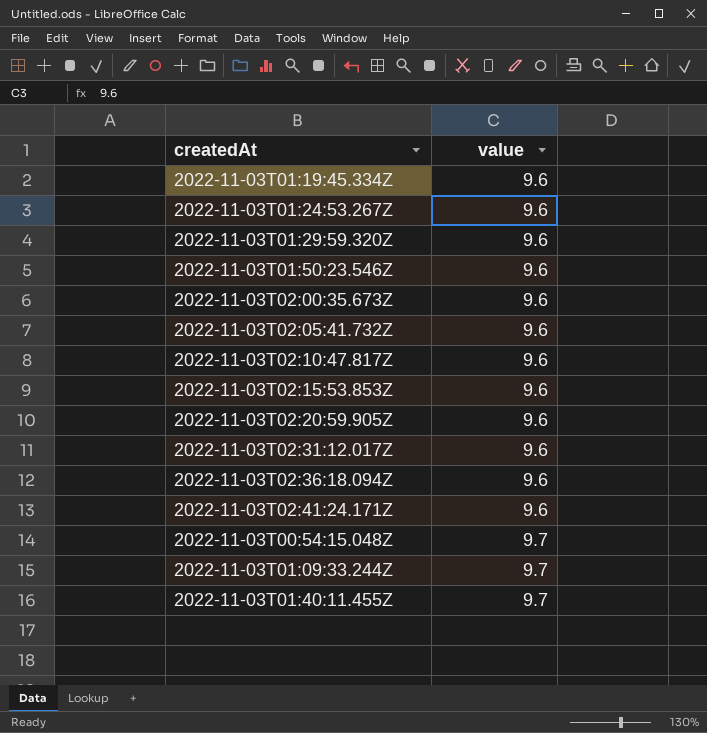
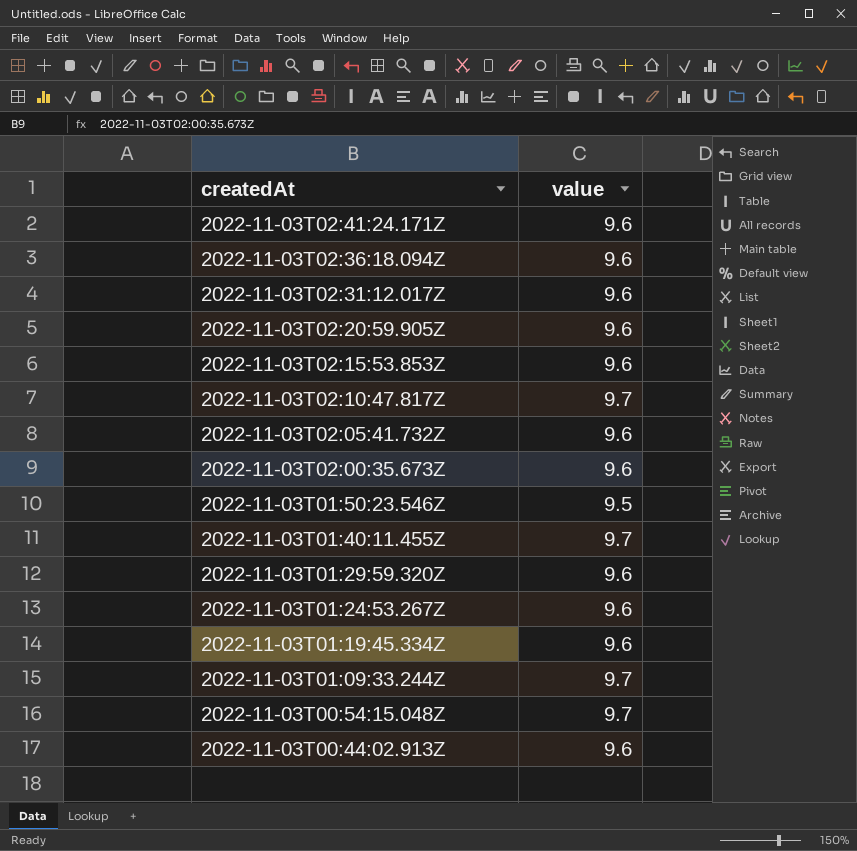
row order: value ascending -> createdAt descending
2022-11-03T02:10:47.817Z | value: 9.6 -> 9.7
2022-11-03T01:50:23.546Z | value: 9.6 -> 9.5
row 2022-11-03T00:44:02.913Z: none -> 9.6

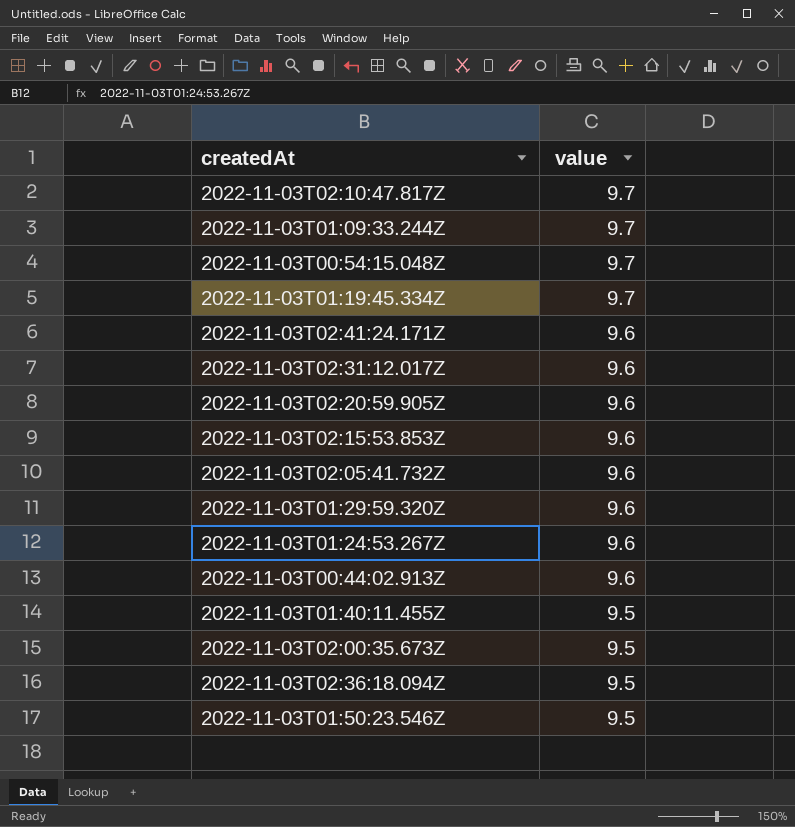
row order: createdAt descending -> value descending
2022-11-03T01:19:45.334Z | value: 9.6 -> 9.7
2022-11-03T01:40:11.455Z | value: 9.7 -> 9.5
2022-11-03T02:00:35.673Z | value: 9.6 -> 9.5
2022-11-03T02:36:18.094Z | value: 9.6 -> 9.5

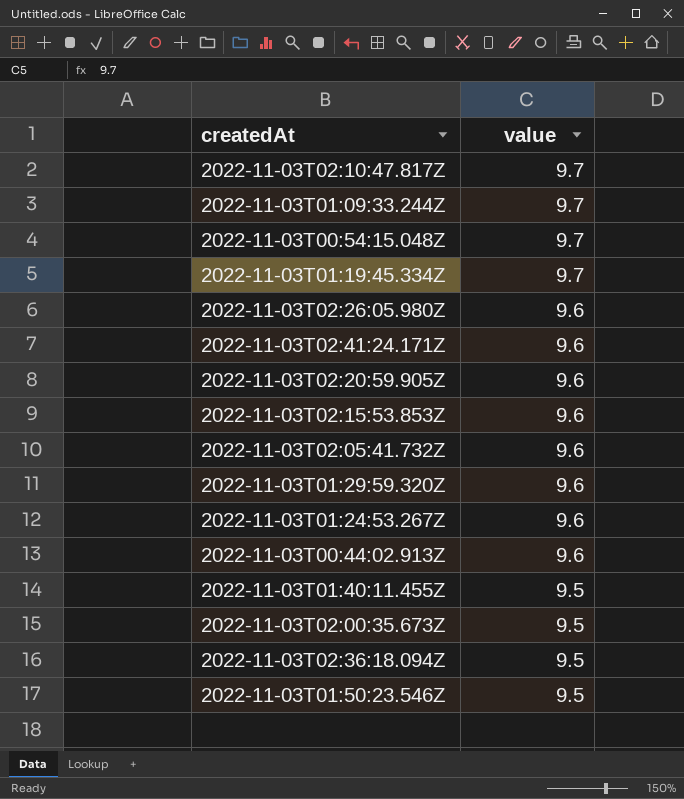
row 2022-11-03T02:31:12.017Z: 9.6 -> none
row 2022-11-03T02:26:05.980Z: none -> 9.6

